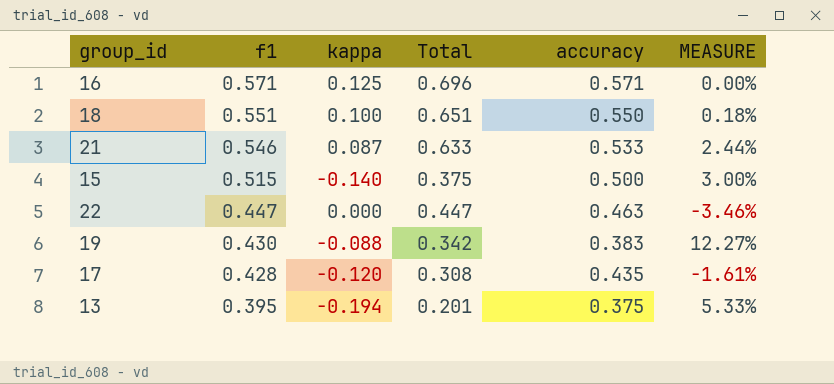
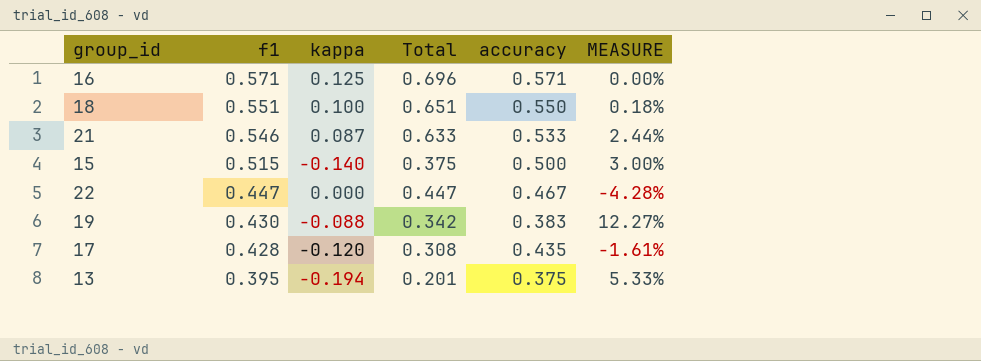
22 | accuracy: 0.463 -> 0.467
22 | MEASURE: -3.46% -> -4.28%

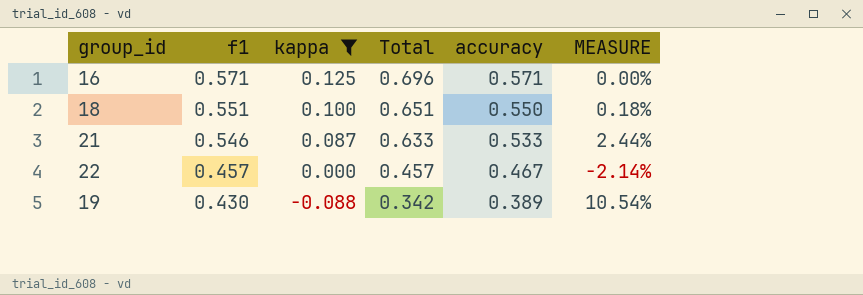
filter: none -> kappa >= -0.088
22 | f1: 0.447 -> 0.457
22 | Total: 0.447 -> 0.457
22 | MEASURE: -4.28% -> -2.14%
19 | accuracy: 0.383 -> 0.389
19 | MEASURE: 12.27% -> 10.54%

